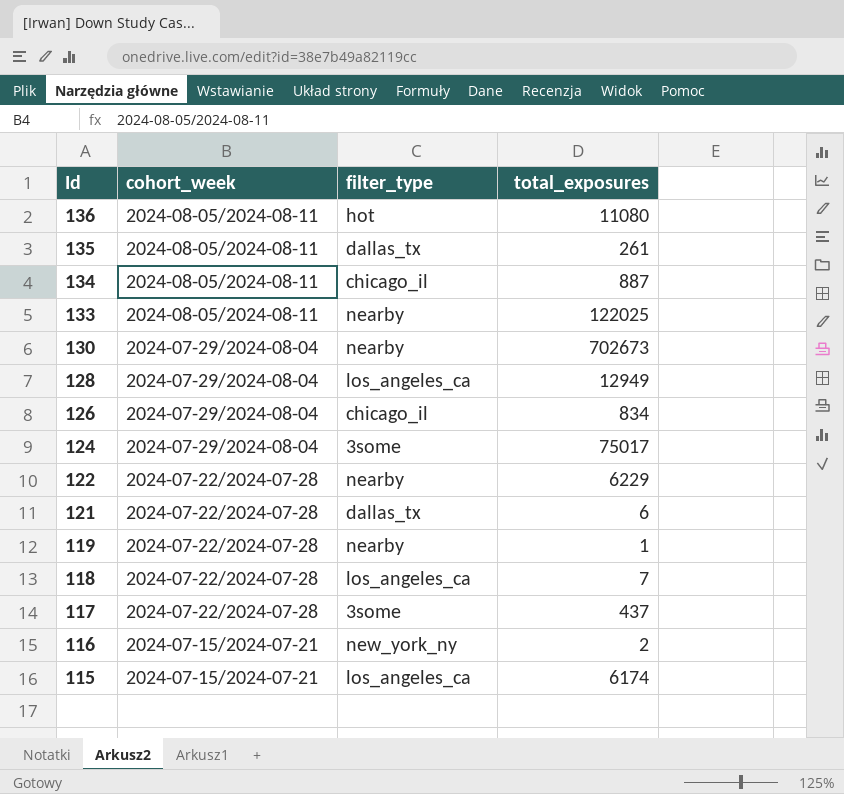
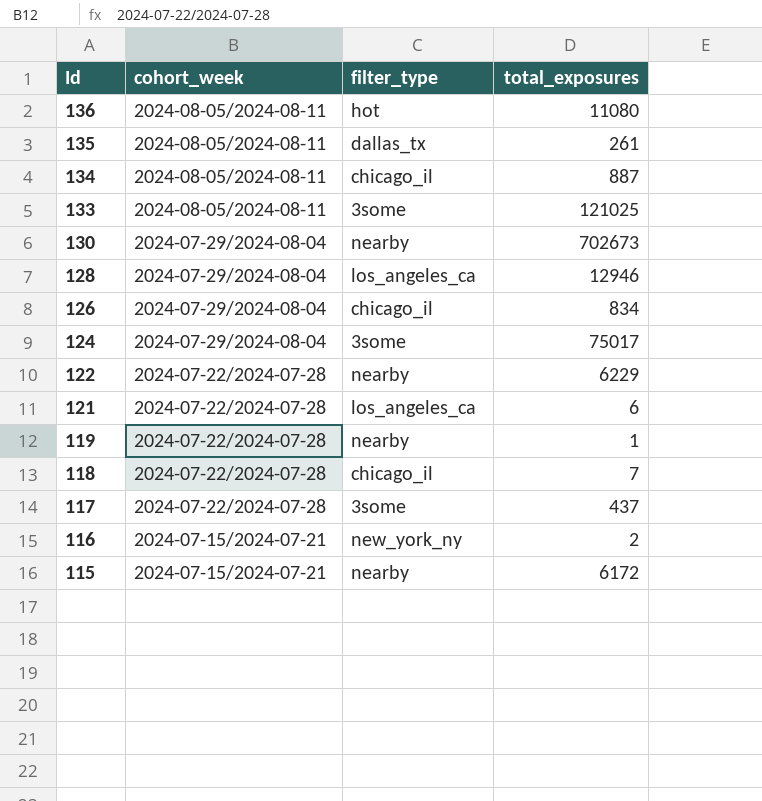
133 | filter_type: nearby -> 3some
133 | total_exposures: 122025 -> 121025
128 | total_exposures: 12949 -> 12946
121 | filter_type: dallas_tx -> los_angeles_ca
118 | filter_type: los_angeles_ca -> chicago_il
115 | filter_type: los_angeles_ca -> nearby
115 | total_exposures: 6174 -> 6172

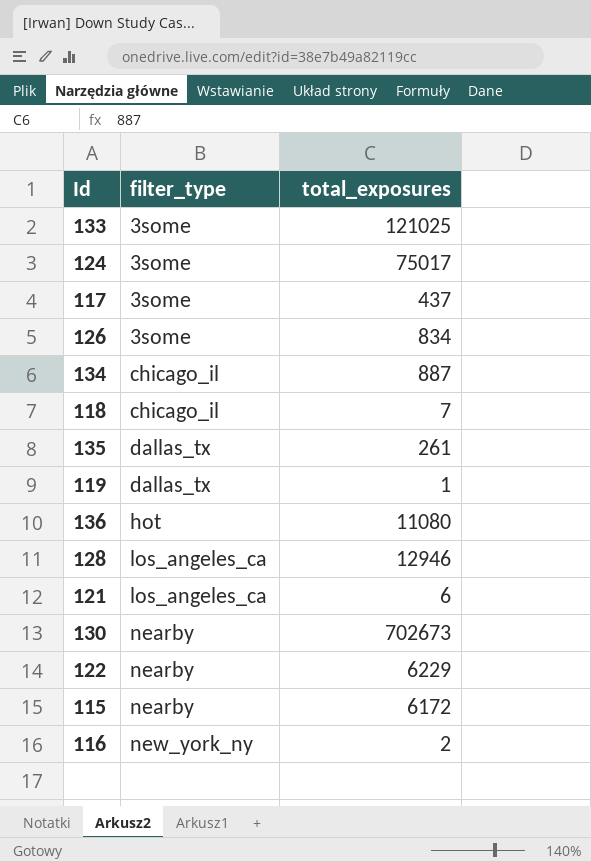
row order: Id descending -> filter_type ascending
column cohort_week | position: 2 -> none
126 | filter_type: chicago_il -> 3some
119 | filter_type: nearby -> dallas_tx

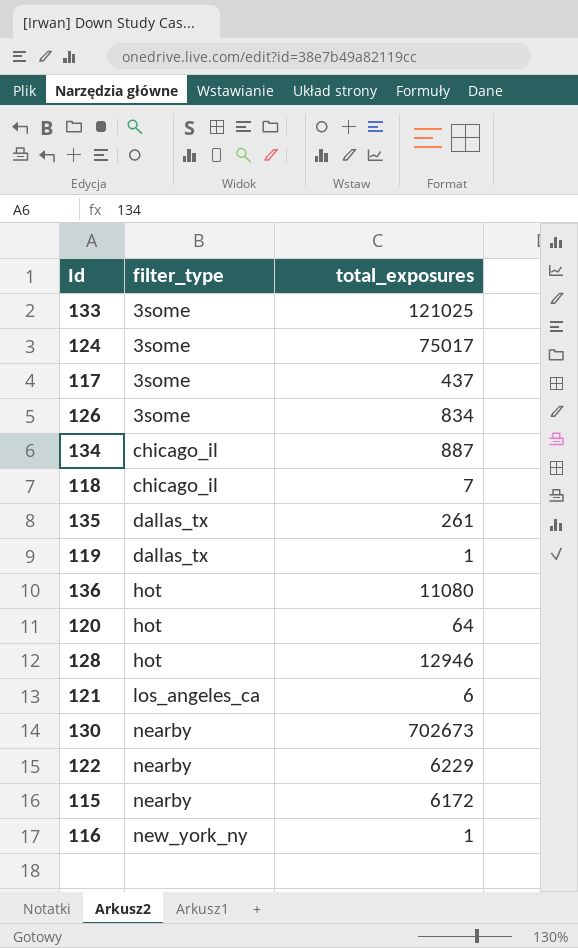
row 120: none -> hot | 64
128 | filter_type: los_angeles_ca -> hot
116 | total_exposures: 2 -> 1

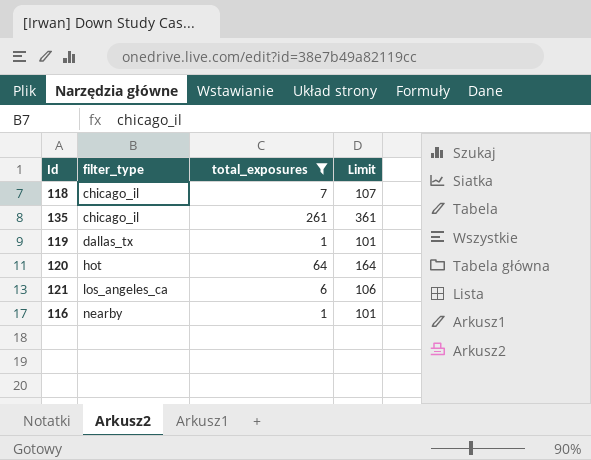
filter: none -> total_exposures <= 261
column Limit | formula: none -> [total_exposures] + 100
135 | filter_type: dallas_tx -> chicago_il
116 | filter_type: new_york_ny -> nearby

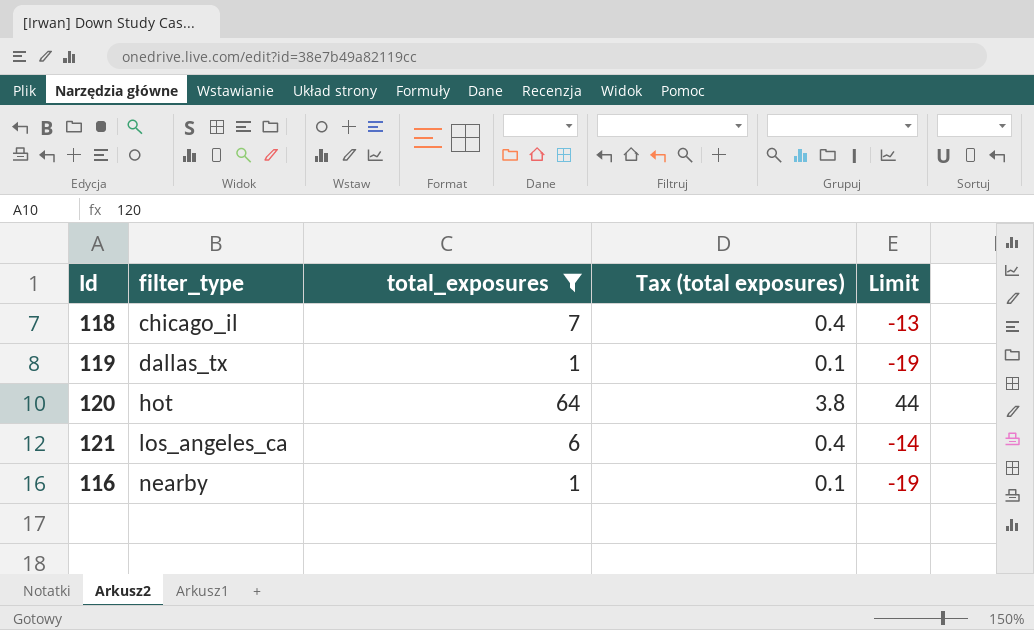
column Tax (total exposures) | formula: none -> [total_exposures] * 0.06
column Limit | formula: [total_exposures] + 100 -> [total_exposures] - 20
row 135: chicago_il | 261 | 361 -> none

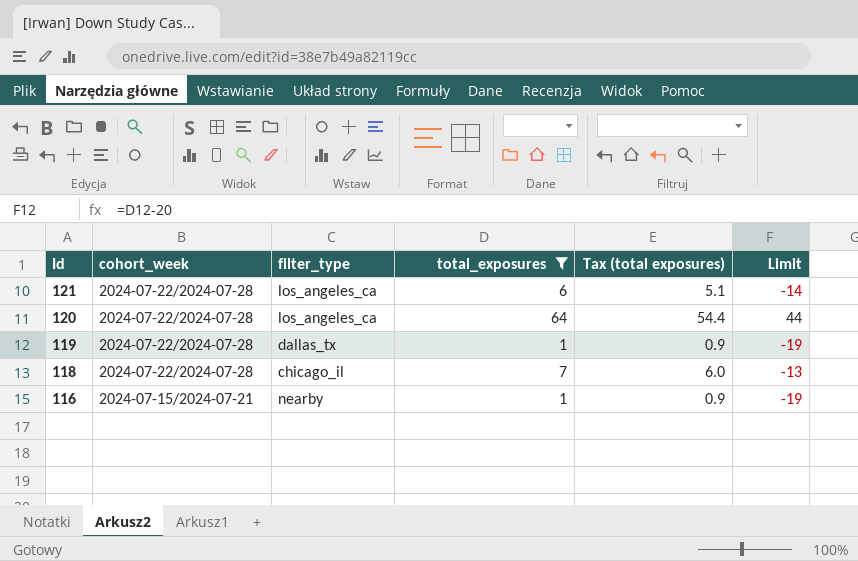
row order: filter_type ascending -> Id descending
column cohort_week | position: none -> 2
column Tax (total exposures) | formula: [total_exposures] * 0.06 -> [total_exposures] * 0.85
120 | filter_type: hot -> los_angeles_ca

